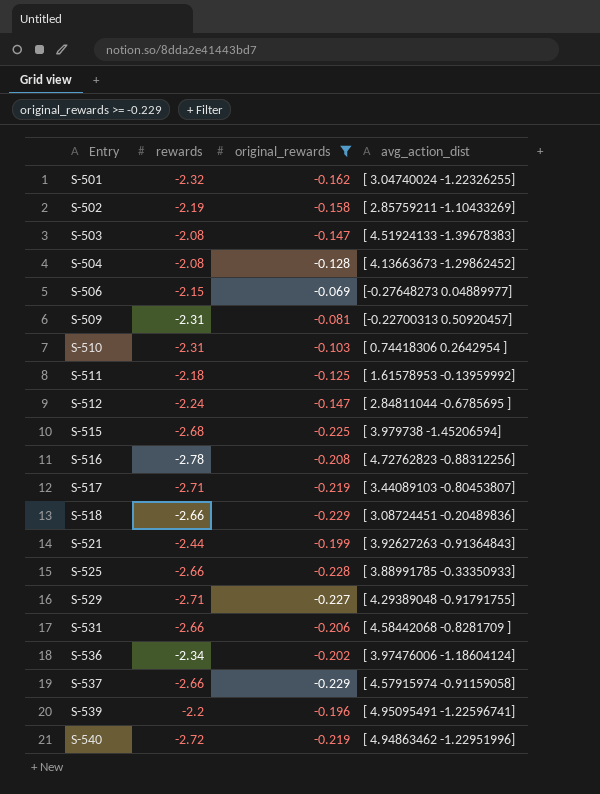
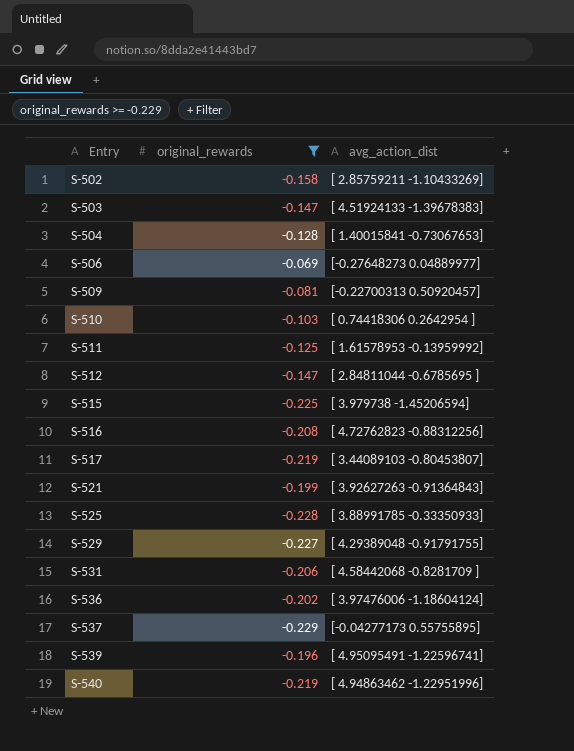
column rewards | position: 2 -> none
row S-501: -2.32 | -0.162 | [ 3.04740024 -1.22326255] -> none
row S-518: -2.66 | -0.229 | [ 3.08724451 -0.20489836] -> none
S-504 | avg_action_dist: [ 4.13663673 -1.29862452] -> [ 1.40015841 -0.73067653]
S-537 | avg_action_dist: [ 4.57915974 -0.91159058] -> [-0.04277173 0.55755895]

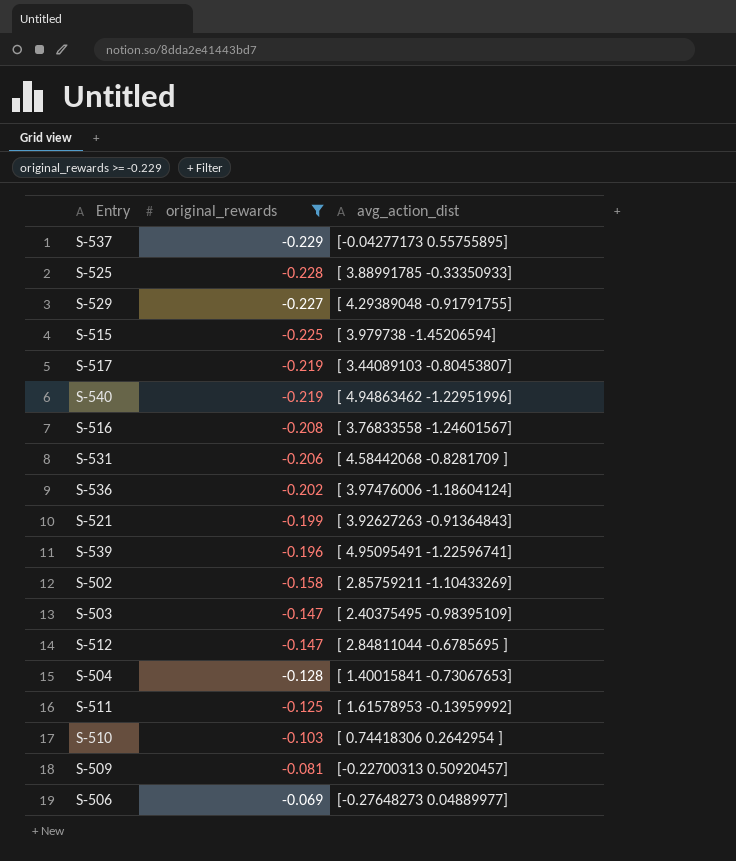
row order: Entry ascending -> original_rewards ascending
S-516 | avg_action_dist: [ 4.72762823 -0.88312256] -> [ 3.76833558 -1.24601567]
S-503 | avg_action_dist: [ 4.51924133 -1.39678383] -> [ 2.40375495 -0.98395109]

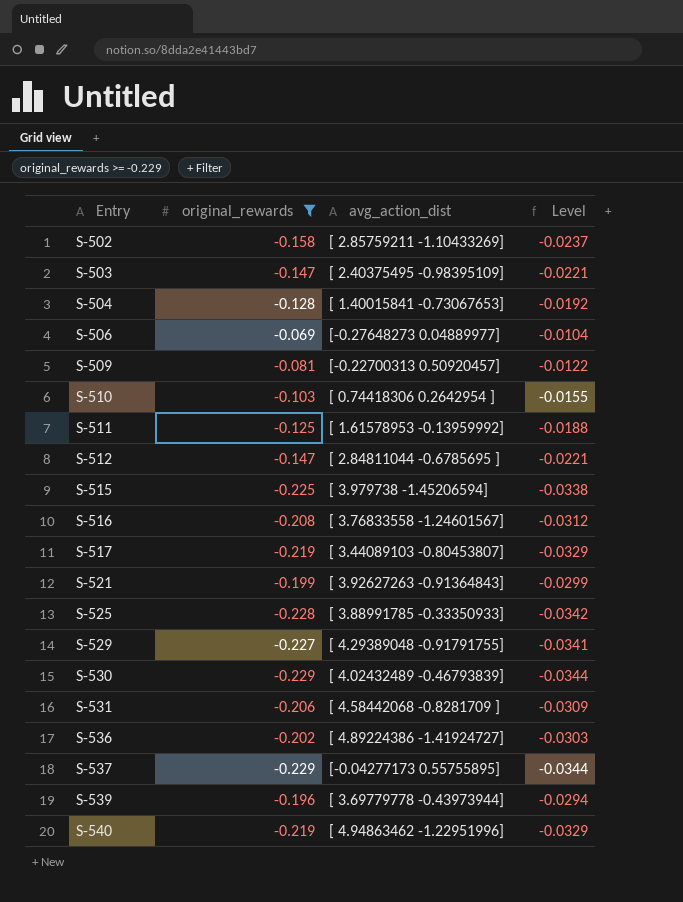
row order: original_rewards ascending -> Entry ascending
column Level | formula: none -> [original_rewards] * 0.15
row S-530: none -> -0.229 | [ 4.02432489 -0.46793839] | -0.0344
S-536 | avg_action_dist: [ 3.97476006 -1.18604124] -> [ 4.89224386 -1.41924727]
S-539 | avg_action_dist: [ 4.95095491 -1.22596741] -> [ 3.69779778 -0.43973944]

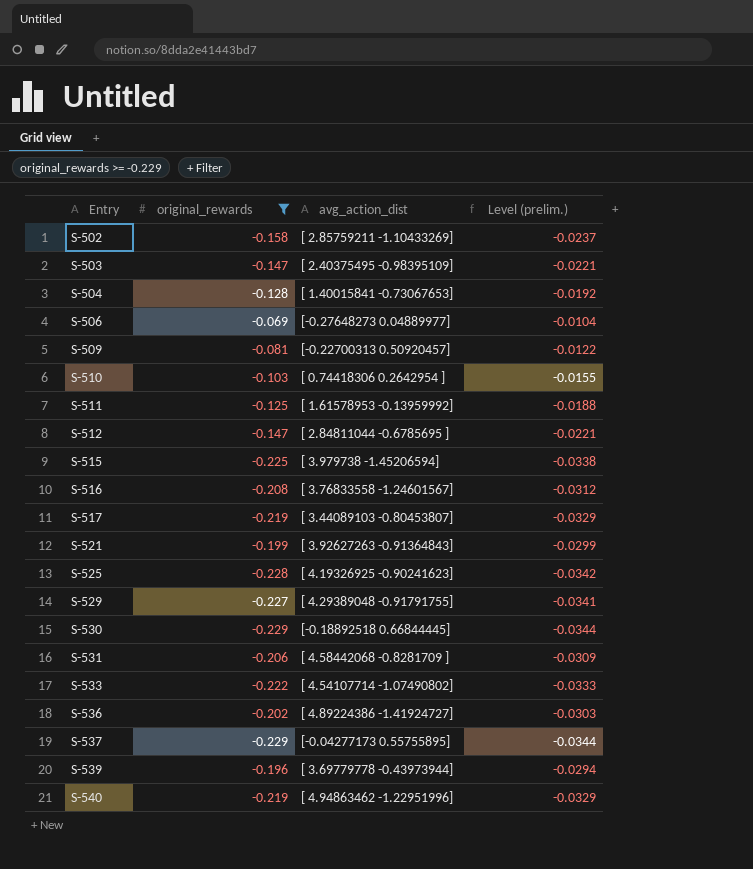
column name: Level -> Level (prelim.)
S-525 | avg_action_dist: [ 3.88991785 -0.33350933] -> [ 4.19326925 -0.90241623]
S-530 | avg_action_dist: [ 4.02432489 -0.46793839] -> [-0.18892518 0.66844445]
row S-533: none -> -0.222 | [ 4.54107714 -1.07490802] | -0.0333

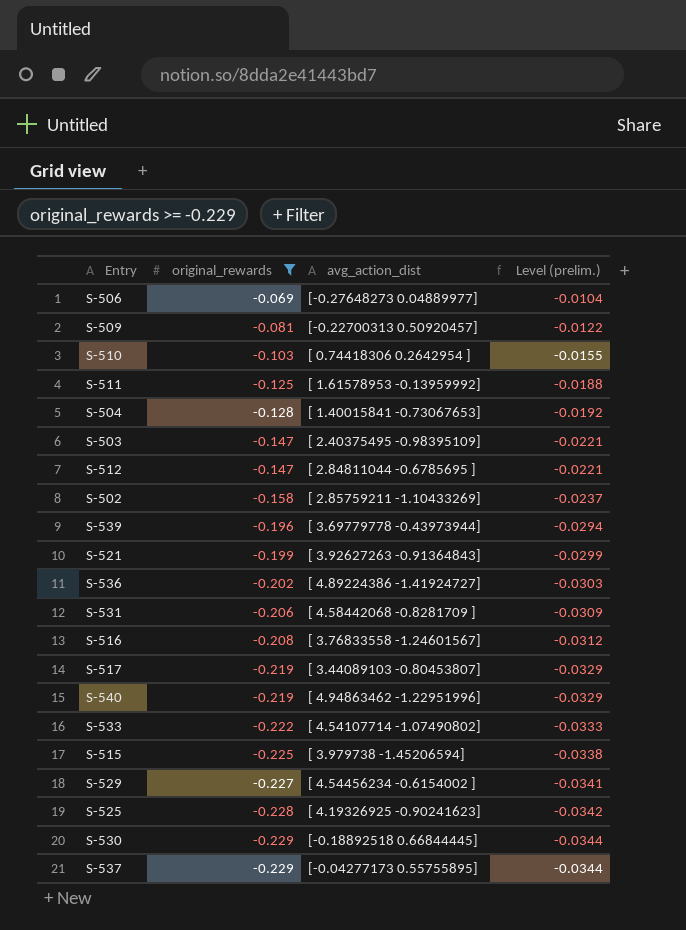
row order: Entry ascending -> original_rewards descending
S-529 | avg_action_dist: [ 4.29389048 -0.91791755] -> [ 4.54456234 -0.6154002 ]

